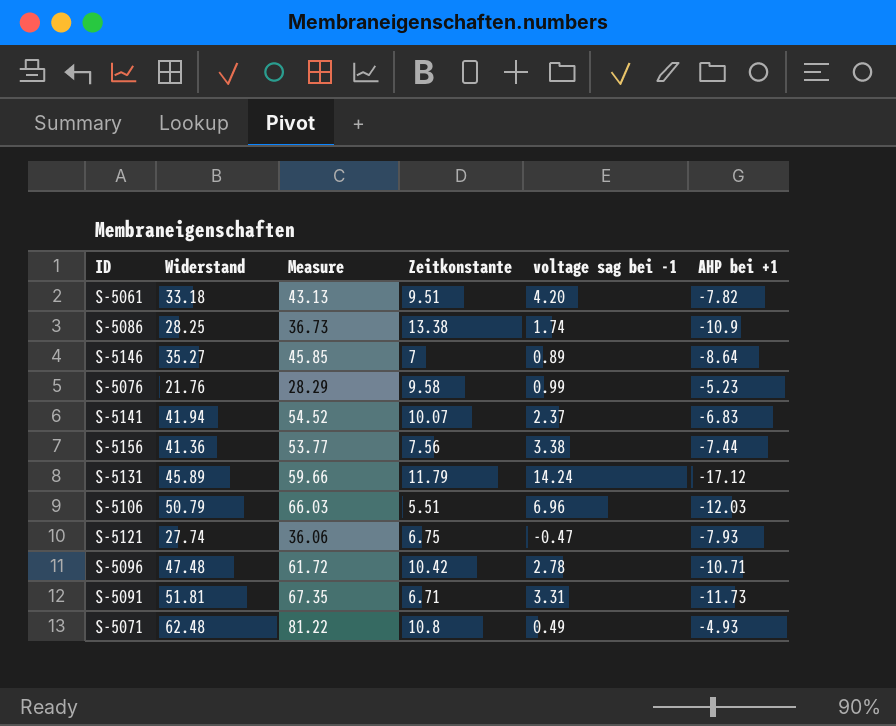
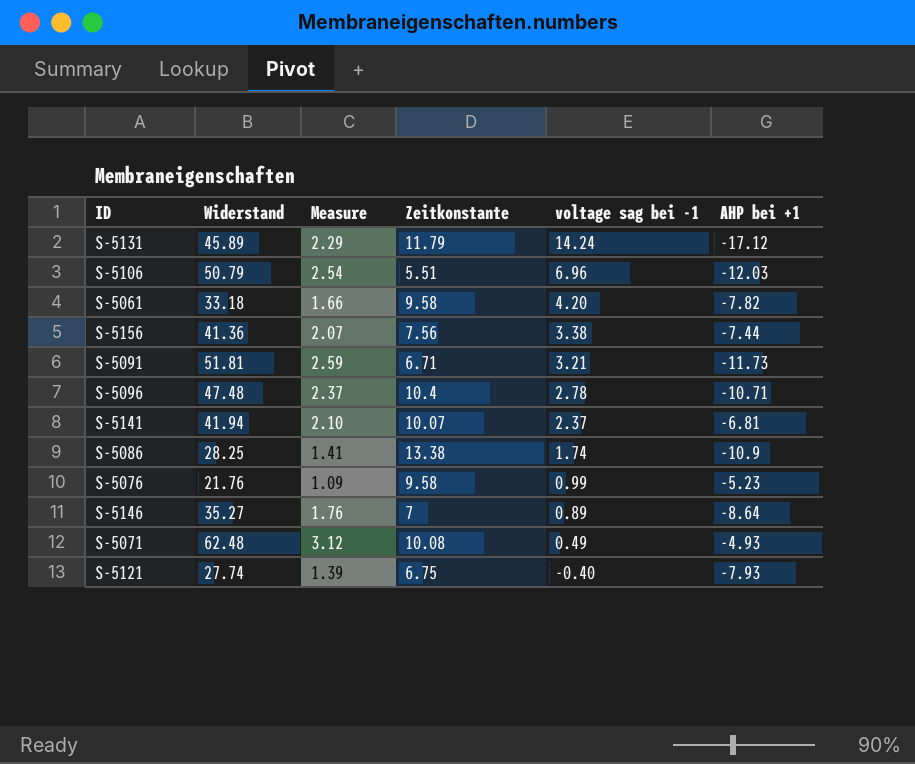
row order: none -> voltage sag bei -1 descending
column Measure | formula: [Widerstand] * 1.3 -> [Widerstand] * 0.05
S-5061 | Zeitkonstante: 9.51 -> 9.58
S-5091 | voltage sag bei -1: 3.31 -> 3.21
S-5096 | Zeitkonstante: 10.42 -> 10.4
S-5141 | AHP bei +1: -6.83 -> -6.81
S-5071 | Zeitkonstante: 10.8 -> 10.08
S-5121 | voltage sag bei -1: -0.47 -> -0.40

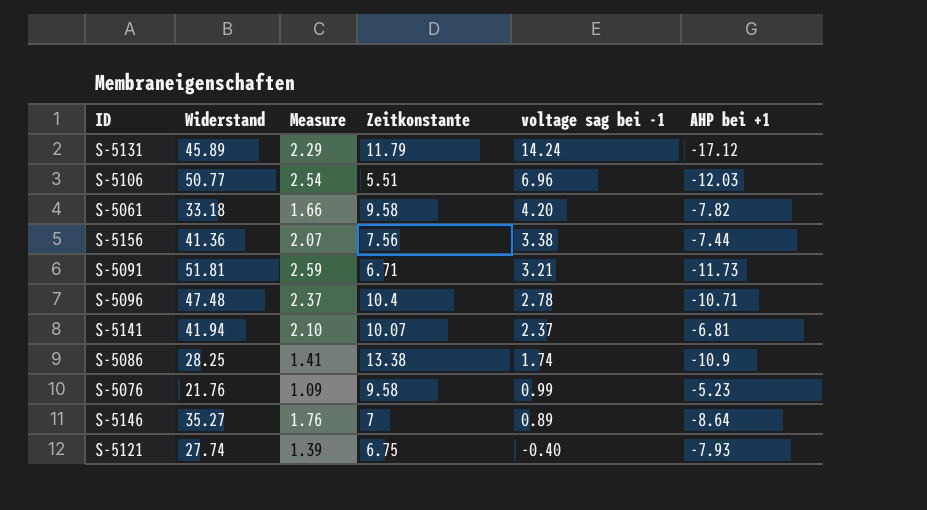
row S-5071: 62.48 | 3.12 | 10.08 | 0.49 | -4.93 -> none
S-5106 | Widerstand: 50.79 -> 50.77

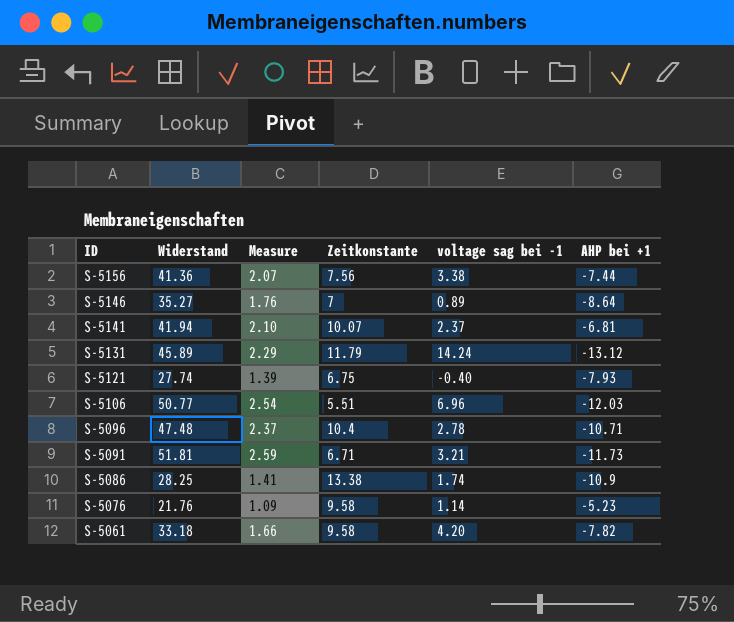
row order: voltage sag bei -1 descending -> ID descending
S-5131 | AHP bei +1: -17.12 -> -13.12
S-5076 | voltage sag bei -1: 0.99 -> 1.14

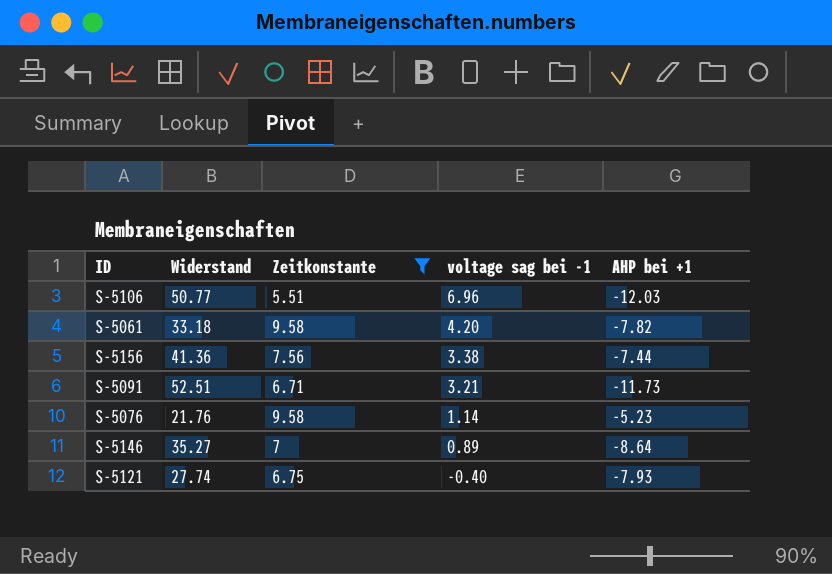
filter: none -> Zeitkonstante <= 9.58
row order: ID descending -> voltage sag bei -1 descending
column Measure | formula: [Widerstand] * 0.05 -> none
S-5091 | Widerstand: 51.81 -> 52.51

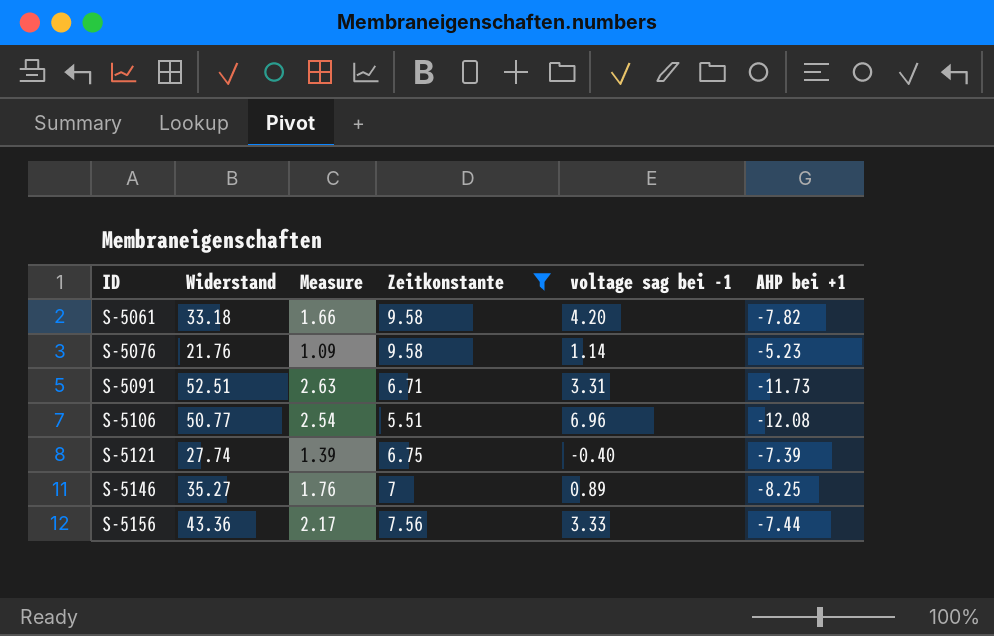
row order: voltage sag bei -1 descending -> ID ascending
column Measure | formula: none -> [Widerstand] * 0.05
S-5091 | voltage sag bei -1: 3.21 -> 3.31
S-5106 | AHP bei +1: -12.03 -> -12.08
S-5121 | AHP bei +1: -7.93 -> -7.39
S-5146 | AHP bei +1: -8.64 -> -8.25
S-5156 | Widerstand: 41.36 -> 43.36
S-5156 | voltage sag bei -1: 3.38 -> 3.33

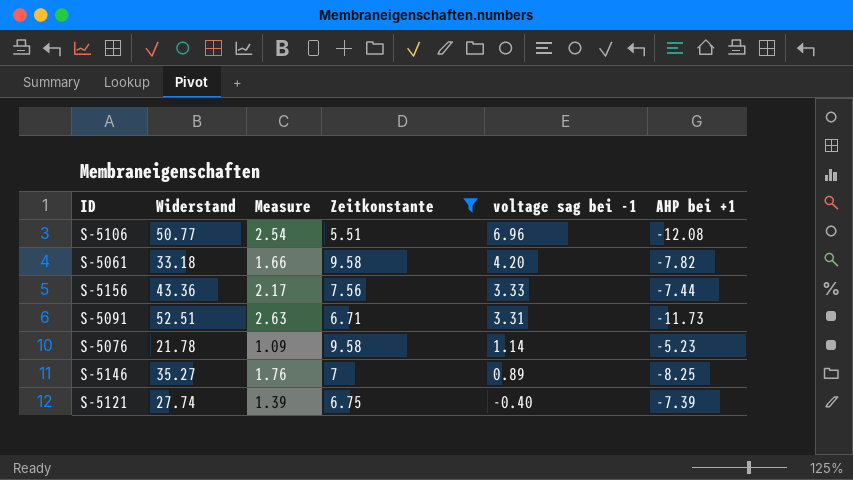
row order: ID ascending -> voltage sag bei -1 descending
S-5076 | Widerstand: 21.76 -> 21.78

